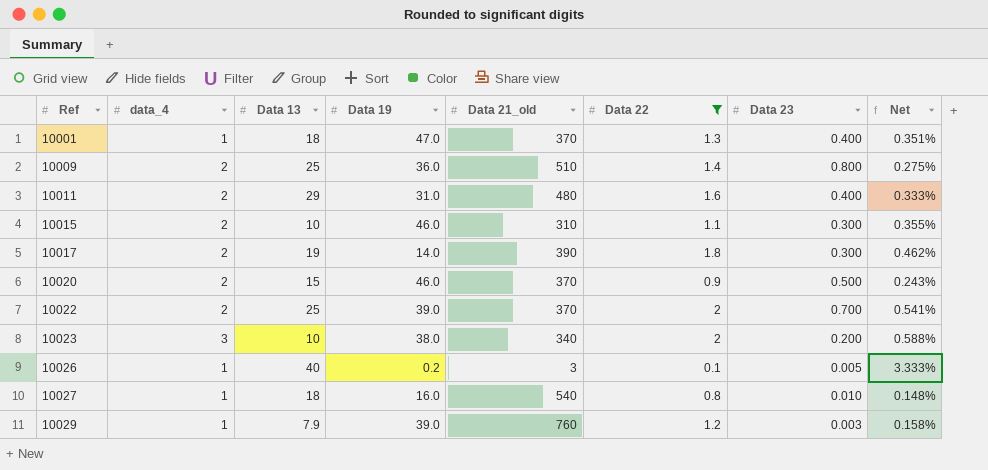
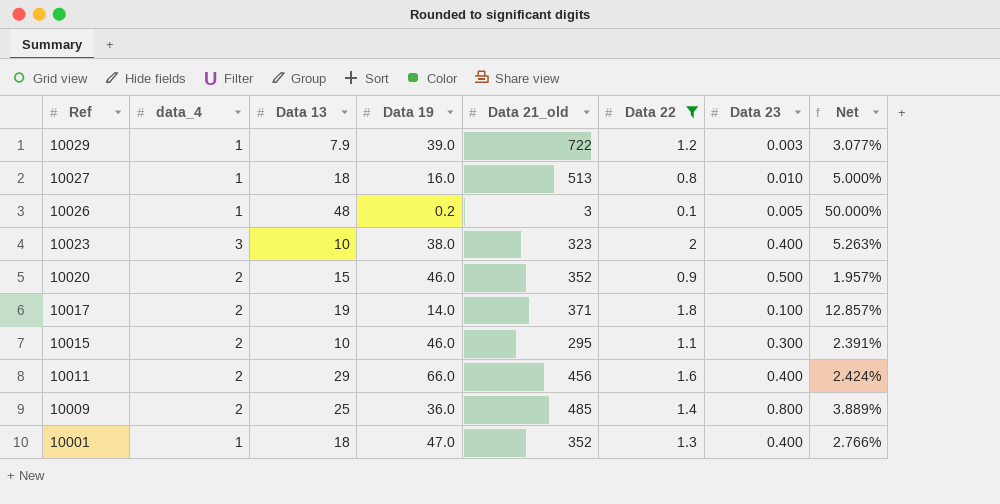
row order: Ref ascending -> Ref descending
column Net | formula: [Data 22] / [Data 21_old] -> [Data 22] / [Data 19]
row 10022: 2 | 25 | 39.0 | 370 | 2 | 0.700 | 0.541% -> none
10029 | Data 21_old: 760 -> 722
10027 | Data 21_old: 540 -> 513
10026 | Data 13: 40 -> 48
10023 | Data 21_old: 340 -> 323
10023 | Data 23: 0.200 -> 0.400
10020 | Data 21_old: 370 -> 352
10017 | Data 21_old: 390 -> 371
10017 | Data 23: 0.300 -> 0.100
10015 | Data 21_old: 310 -> 295
10011 | Data 19: 31.0 -> 66.0
10011 | Data 21_old: 480 -> 456
10009 | Data 21_old: 510 -> 485
10001 | Data 21_old: 370 -> 352

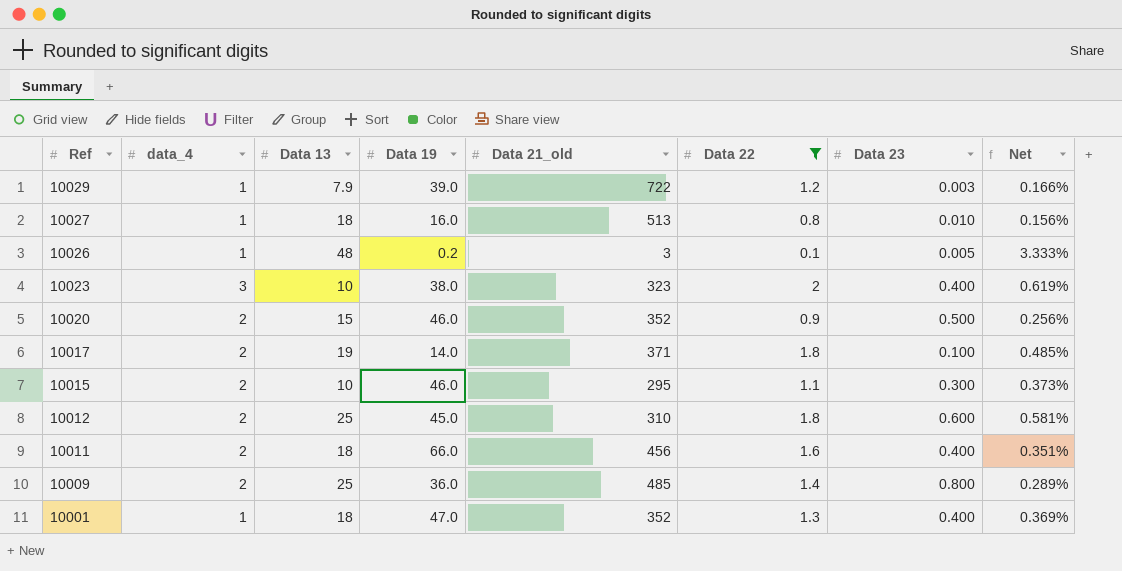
column Net | formula: [Data 22] / [Data 19] -> [Data 22] / [Data 21_old]
row 10012: none -> 2 | 25 | 45.0 | 310 | 1.8 | 0.600 | 0.581%
10011 | Data 13: 29 -> 18

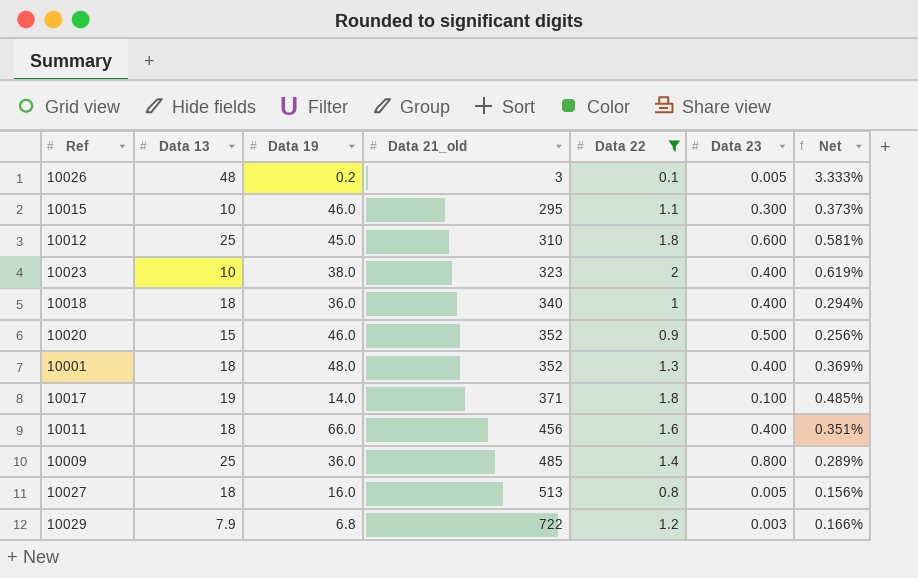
row order: Ref descending -> Data 21_old ascending
column data_4 | position: 2 -> none
row 10018: none -> 18 | 36.0 | 340 | 1 | 0.400 | 0.294%
10001 | Data 19: 47.0 -> 48.0
10027 | Data 23: 0.010 -> 0.005
10029 | Data 19: 39.0 -> 6.8

